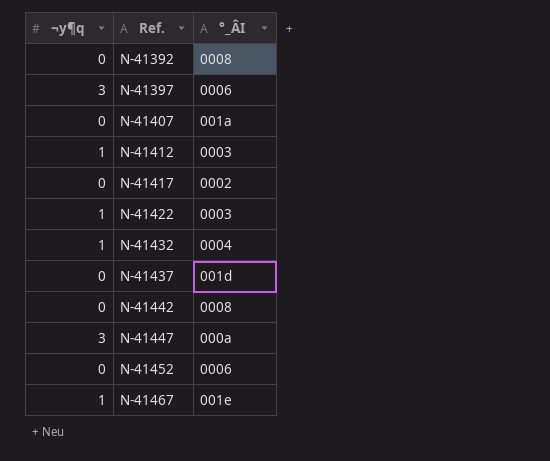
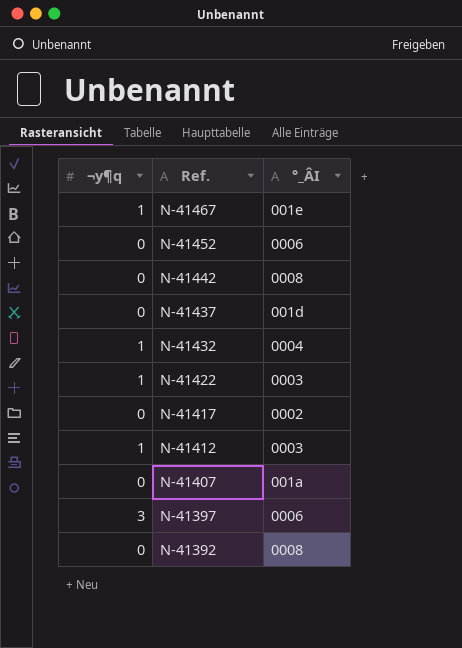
row order: Ref. ascending -> Ref. descending
row N-41447: 3 | 000a -> none

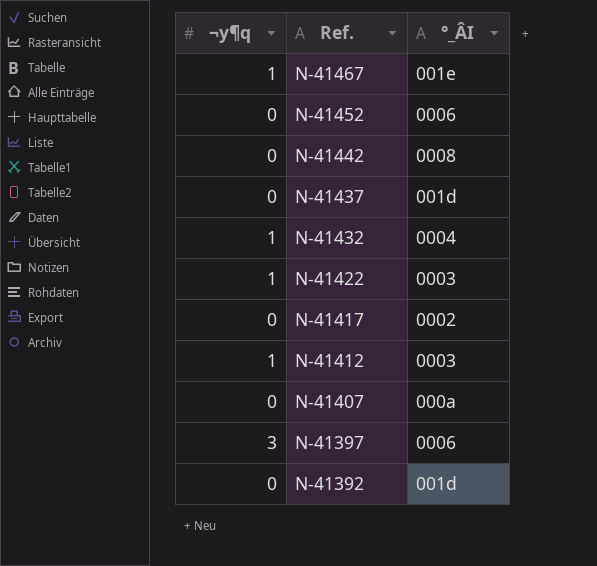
N-41407 | °_ÂI: 001a -> 000a
N-41392 | °_ÂI: 0008 -> 001d

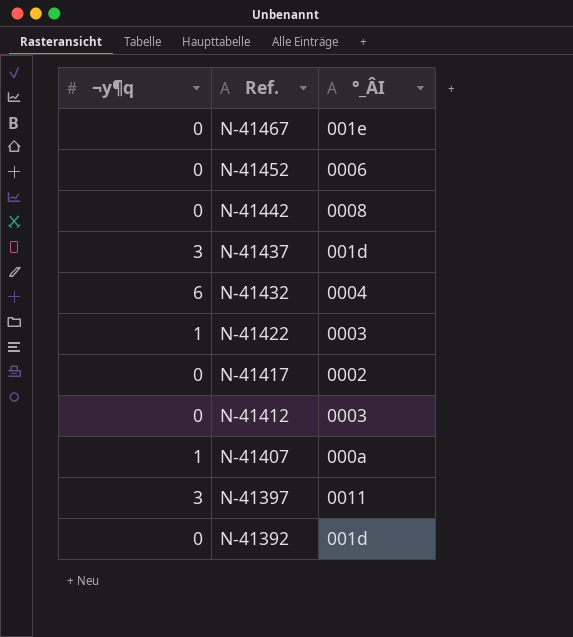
N-41467 | ¬y¶q: 1 -> 0
N-41437 | ¬y¶q: 0 -> 3
N-41432 | ¬y¶q: 1 -> 6
N-41412 | ¬y¶q: 1 -> 0
N-41407 | ¬y¶q: 0 -> 1
N-41397 | °_ÂI: 0006 -> 0011

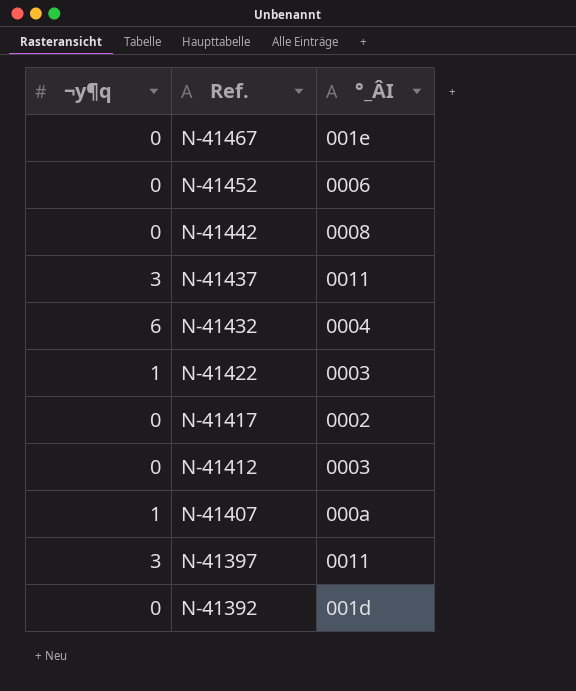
N-41437 | °_ÂI: 001d -> 0011

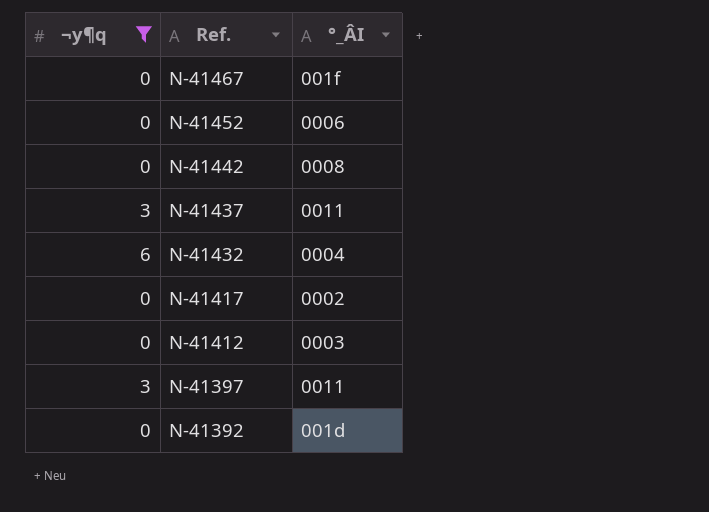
filter: none -> ¬y¶q != 1
N-41467 | °_ÂI: 001e -> 001f

